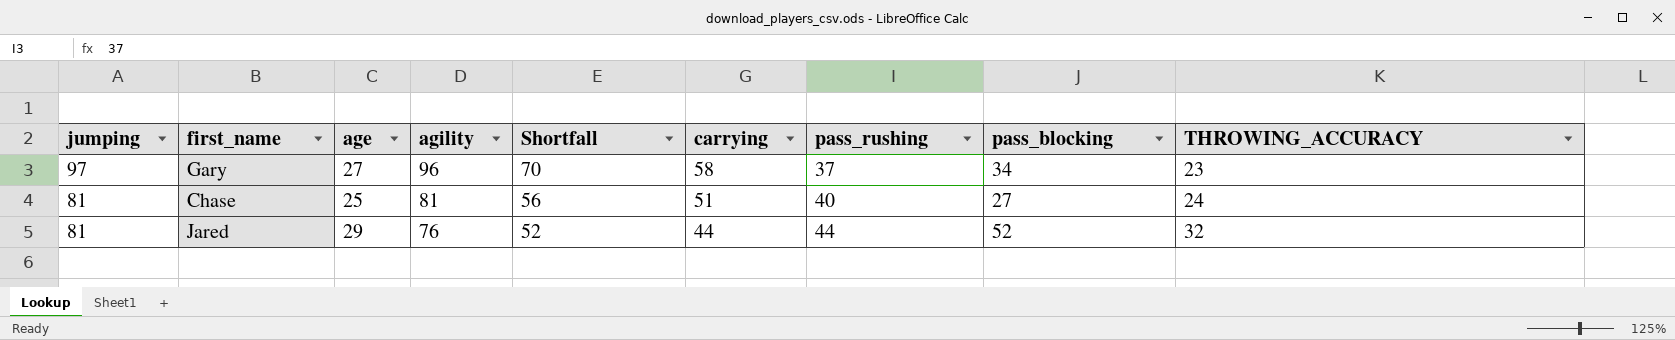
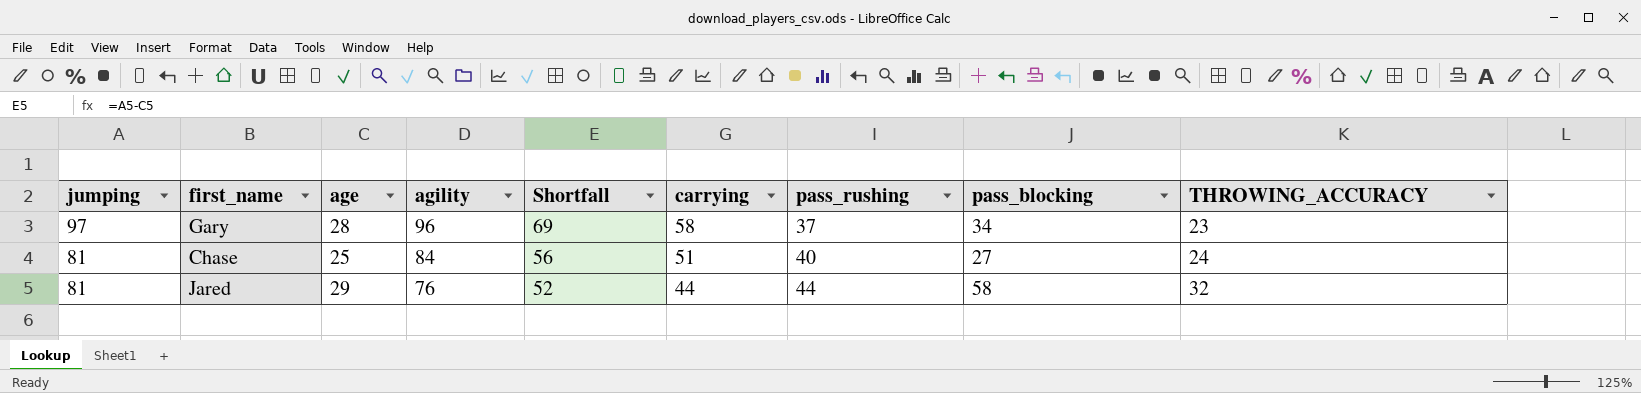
Gary | age: 27 -> 28
Gary | Shortfall: 70 -> 69
Chase | agility: 81 -> 84
Jared | pass_blocking: 52 -> 58

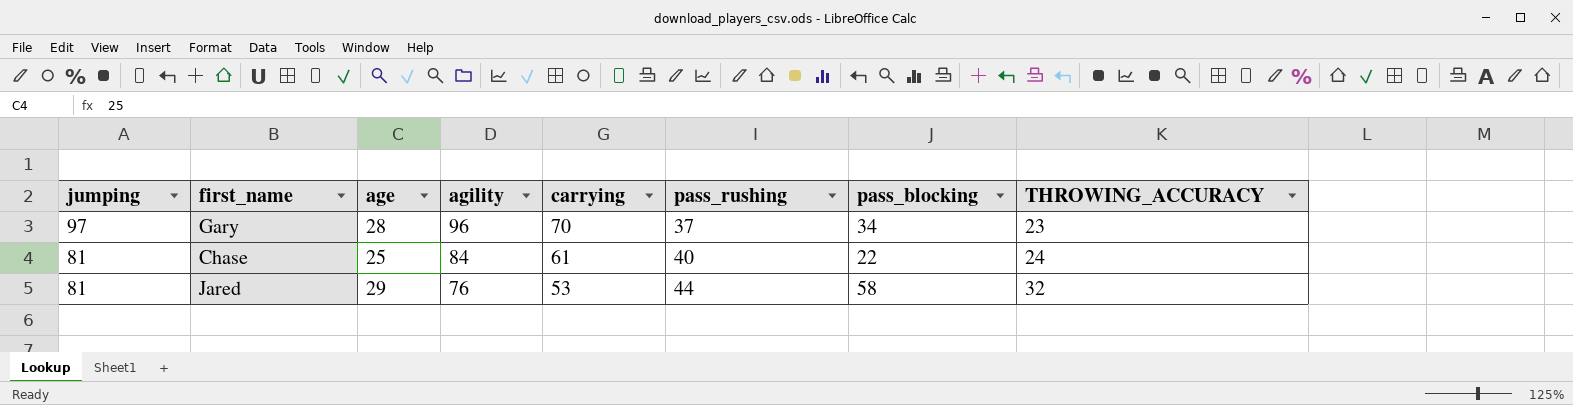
column Shortfall | formula: [jumping] - [age] -> none
Gary | carrying: 58 -> 70
Chase | carrying: 51 -> 61
Chase | pass_blocking: 27 -> 22
Jared | carrying: 44 -> 53

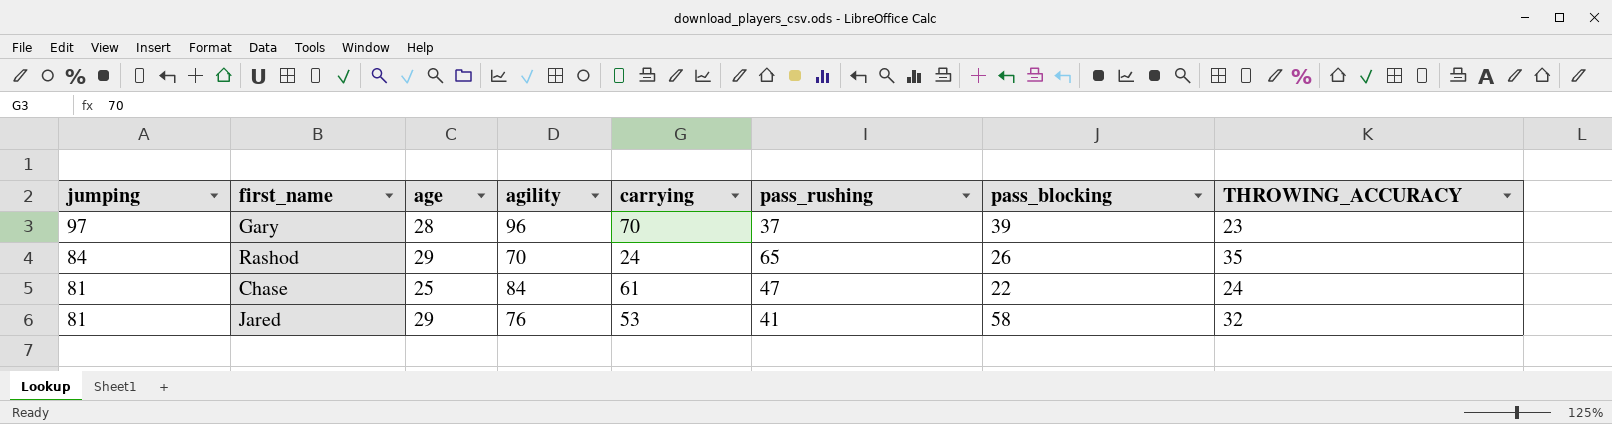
Gary | pass_blocking: 34 -> 39
row Rashod: none -> 84 | 29 | 70 | 24 | 65 | 26 | 35
Chase | pass_rushing: 40 -> 47
Jared | pass_rushing: 44 -> 41

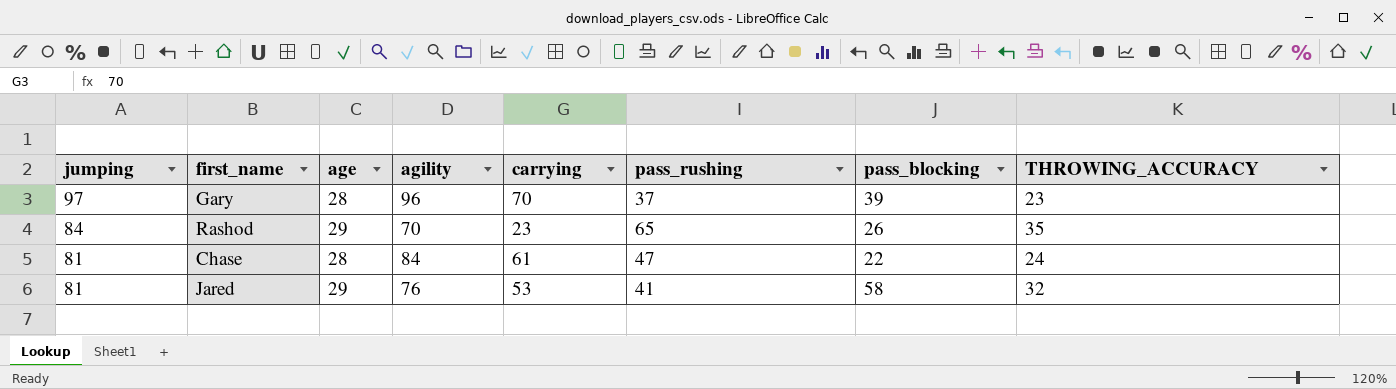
Rashod | carrying: 24 -> 23
Chase | age: 25 -> 28

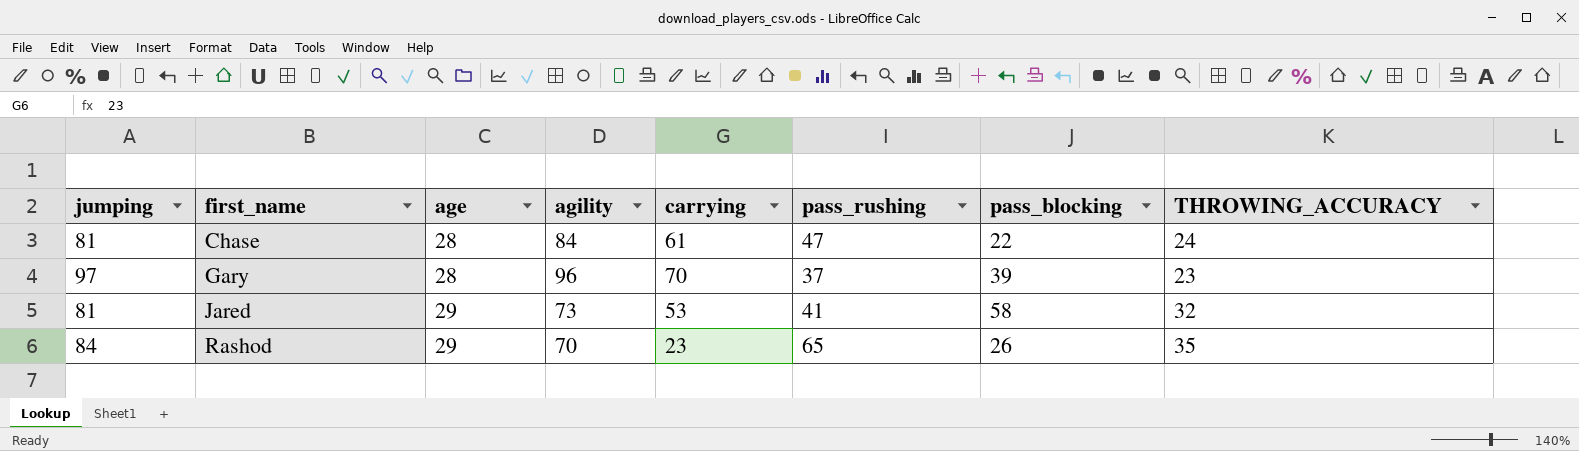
row order: jumping descending -> first_name ascending
Jared | agility: 76 -> 73

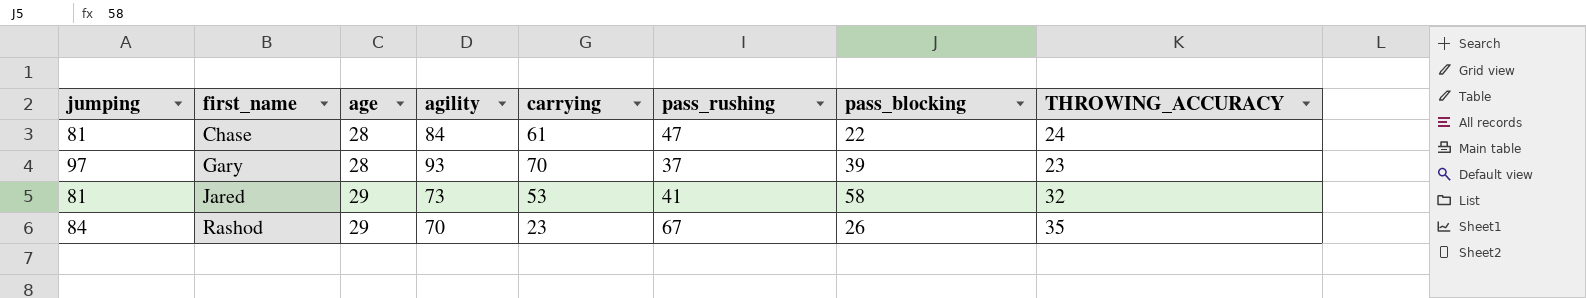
Gary | agility: 96 -> 93
Rashod | pass_rushing: 65 -> 67

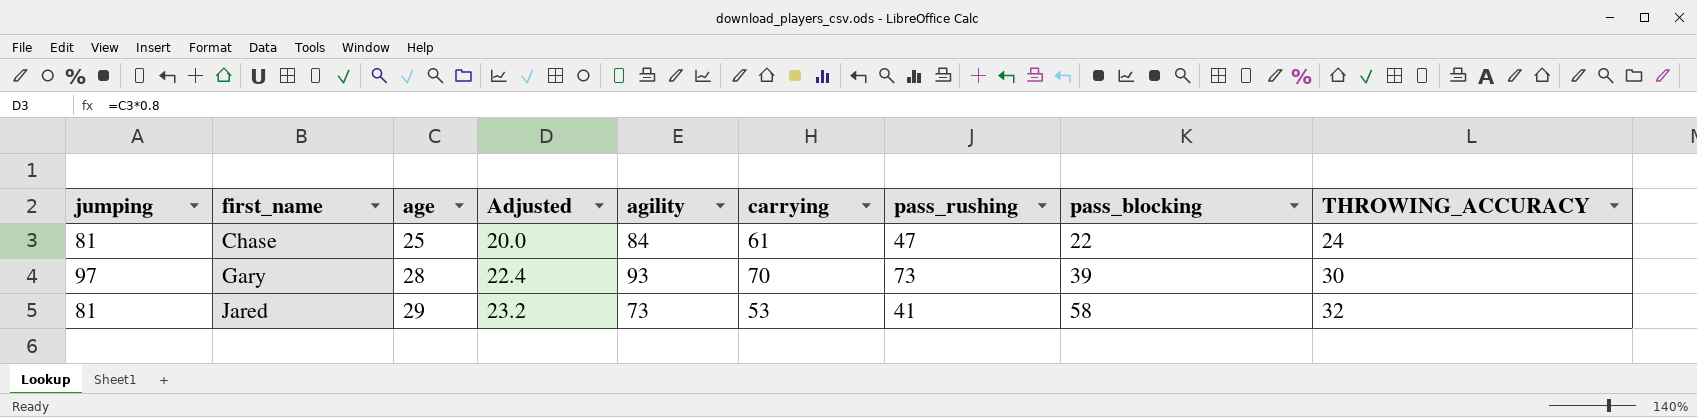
column Adjusted | formula: none -> [age] * 0.8
row Rashod: 84 | 29 | 70 | 23 | 67 | 26 | 35 -> none
Chase | age: 28 -> 25
Gary | pass_rushing: 37 -> 73
Gary | THROWING_ACCURACY: 23 -> 30

